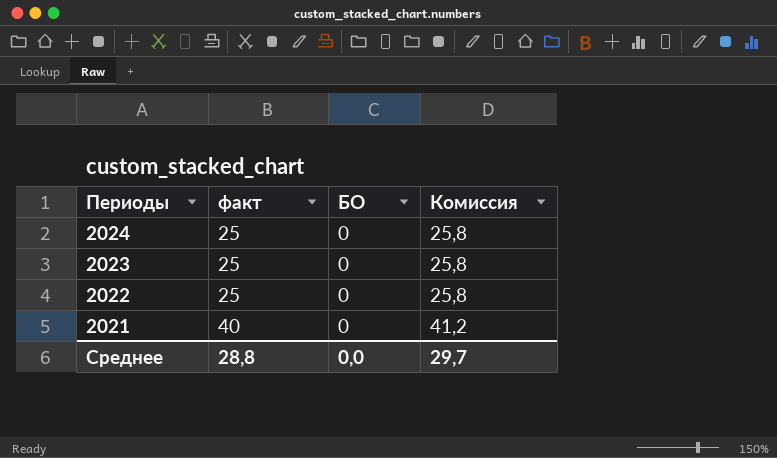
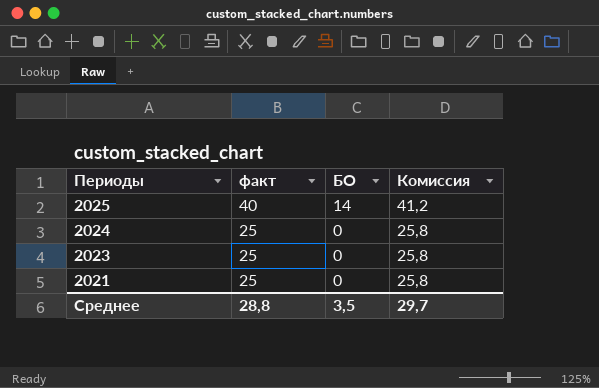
row 2022: 25 | 0 | 25,8 -> none
row 2025: none -> 40 | 14 | 41,2
2021 | факт: 40 -> 25
2021 | Комиссия: 41,2 -> 25,8
Среднее | БО: 0,0 -> 3,5

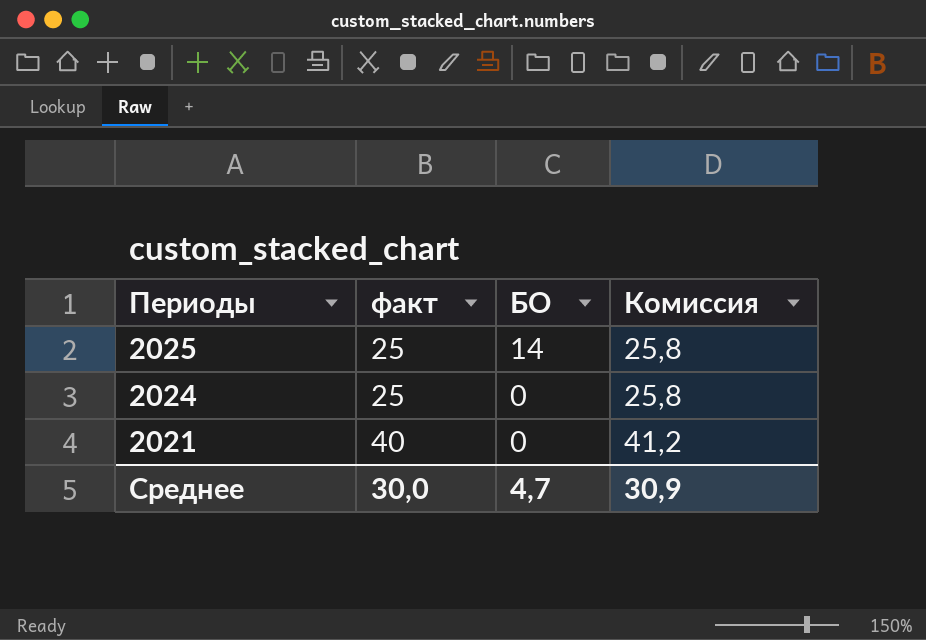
row 2023: 25 | 0 | 25,8 -> none
2025 | факт: 40 -> 25
2025 | Комиссия: 41,2 -> 25,8
2021 | факт: 25 -> 40
2021 | Комиссия: 25,8 -> 41,2
Среднее | факт: 28,8 -> 30,0
Среднее | БО: 3,5 -> 4,7
Среднее | Комиссия: 29,7 -> 30,9

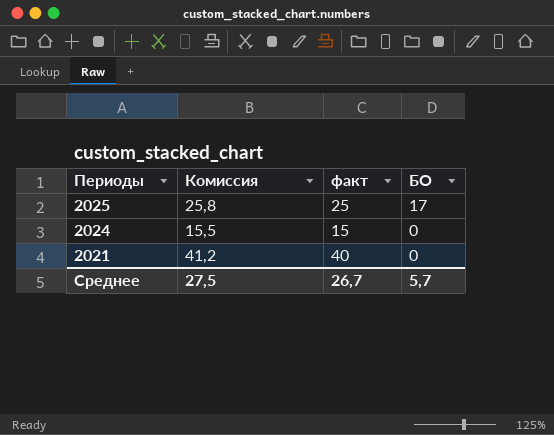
column Комиссия | position: 4 -> 2
2025 | БО: 14 -> 17
2024 | Комиссия: 25,8 -> 15,5
2024 | факт: 25 -> 15
Среднее | Комиссия: 30,9 -> 27,5
Среднее | факт: 30,0 -> 26,7
Среднее | БО: 4,7 -> 5,7

